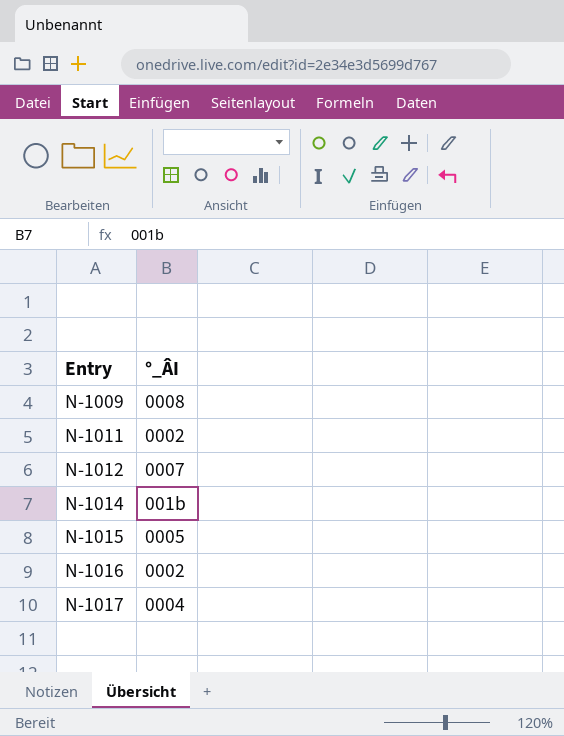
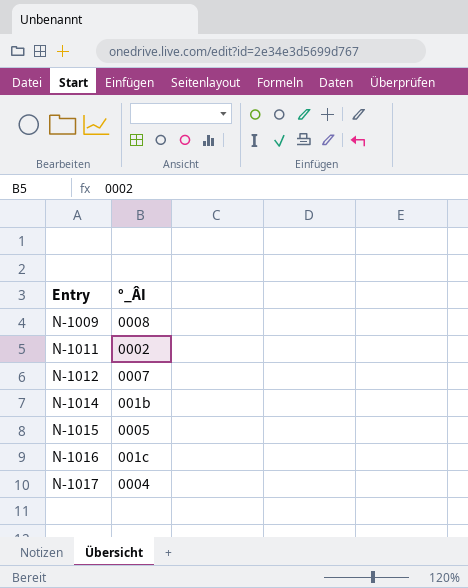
N-1016 | °_ÂI: 0002 -> 001c

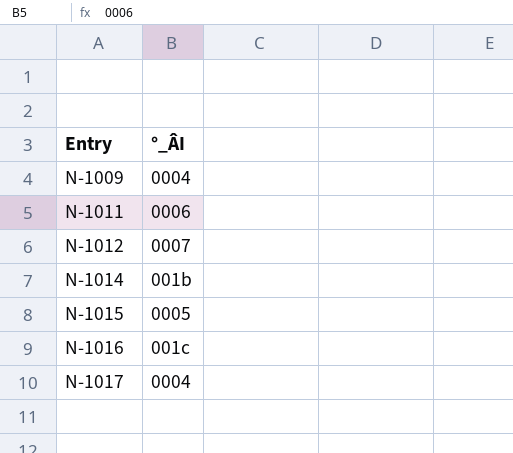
N-1009 | °_ÂI: 0008 -> 0004
N-1011 | °_ÂI: 0002 -> 0006

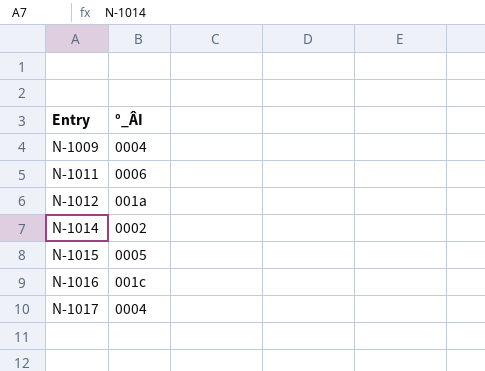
N-1012 | °_ÂI: 0007 -> 001a
N-1014 | °_ÂI: 001b -> 0002

